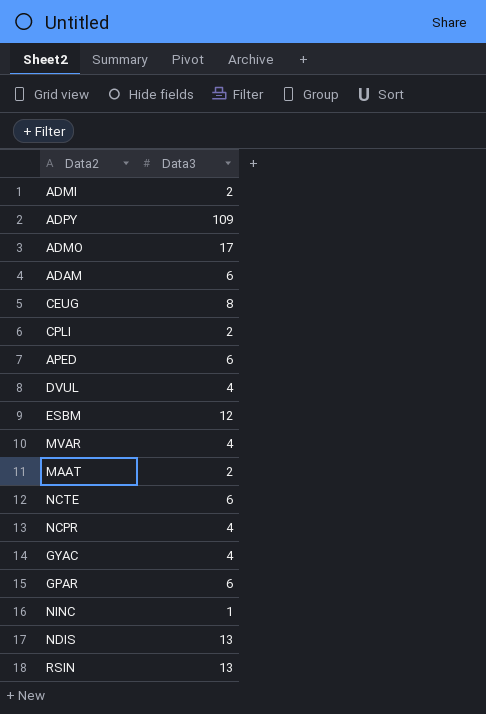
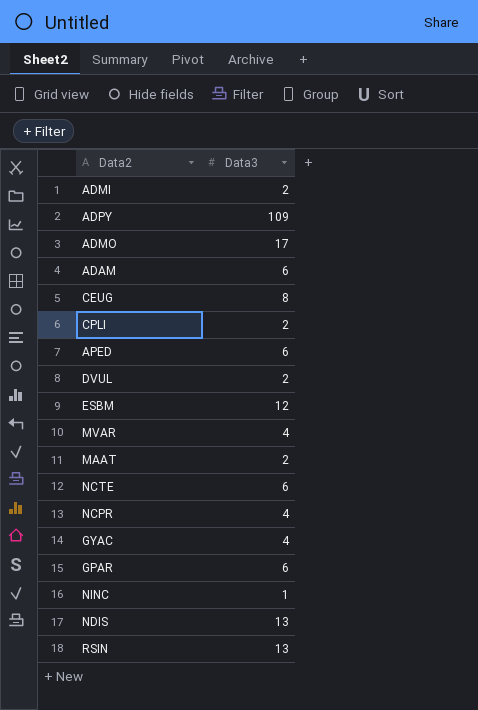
DVUL | Data3: 4 -> 2

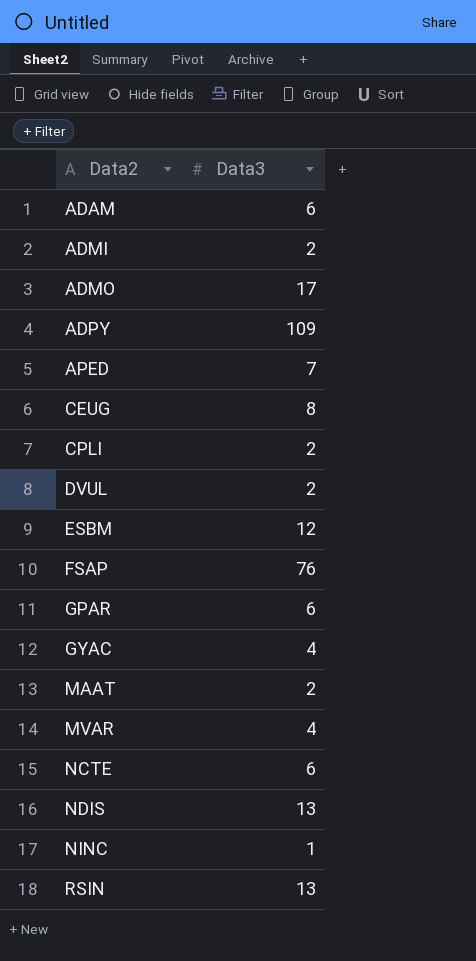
row order: none -> Data2 ascending
row NCPR: 4 -> none
APED | Data3: 6 -> 7
row FSAP: none -> 76

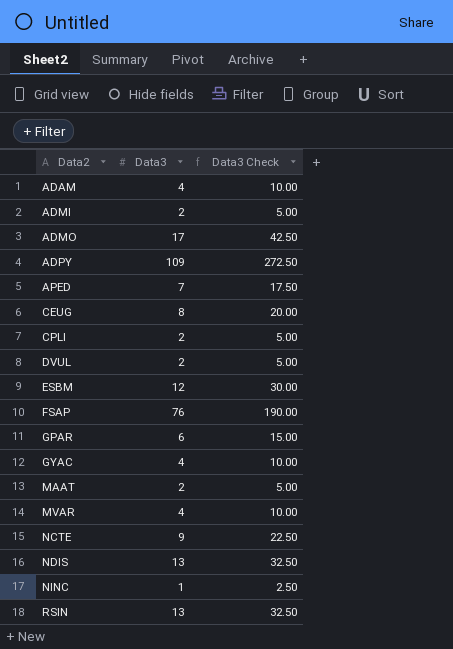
column Data3 Check | formula: none -> [Data3] * 2.5
ADAM | Data3: 6 -> 4
NCTE | Data3: 6 -> 9

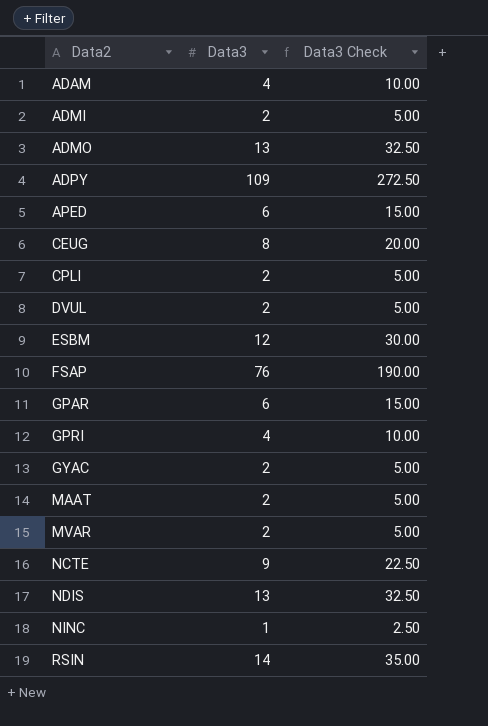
ADMO | Data3: 17 -> 13
ADMO | Data3 Check: 42.50 -> 32.50
APED | Data3: 7 -> 6
APED | Data3 Check: 17.50 -> 15.00
row GPRI: none -> 4 | 10.00
GYAC | Data3: 4 -> 2
GYAC | Data3 Check: 10.00 -> 5.00
MVAR | Data3: 4 -> 2
MVAR | Data3 Check: 10.00 -> 5.00
RSIN | Data3: 13 -> 14
RSIN | Data3 Check: 32.50 -> 35.00

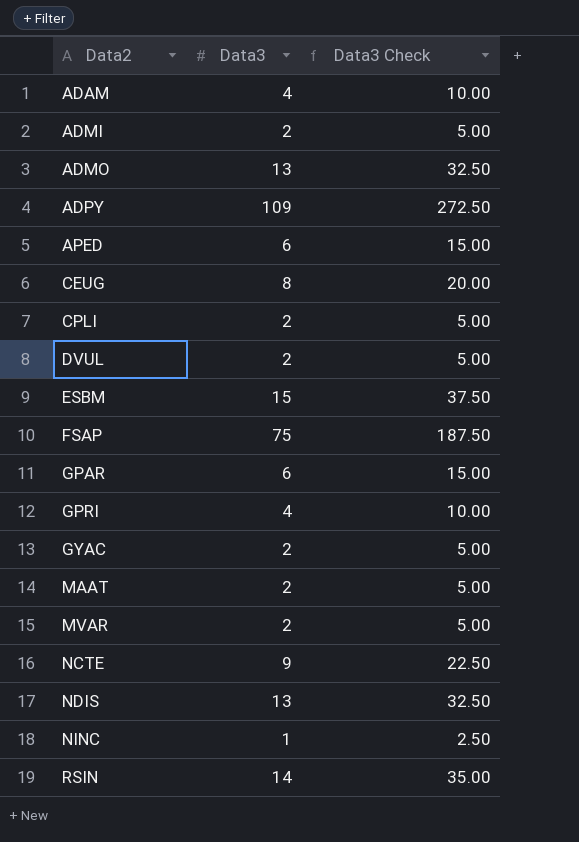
ESBM | Data3: 12 -> 15
ESBM | Data3 Check: 30.00 -> 37.50
FSAP | Data3: 76 -> 75
FSAP | Data3 Check: 190.00 -> 187.50

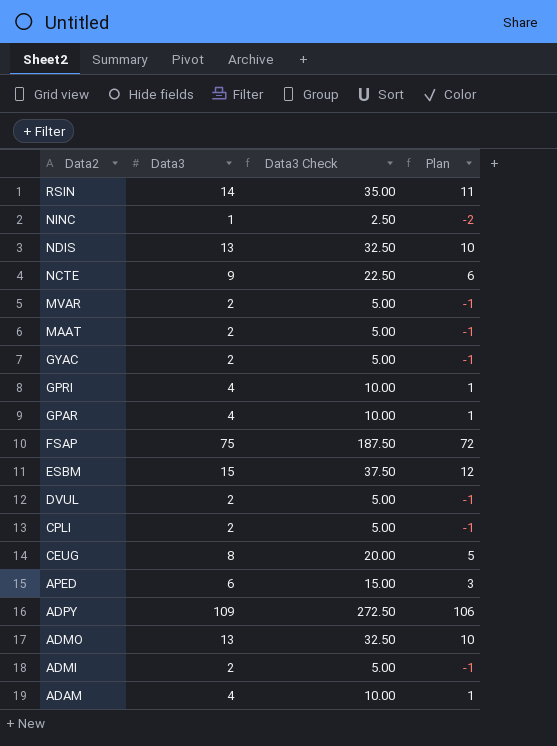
row order: Data2 ascending -> Data2 descending
column Plan | formula: none -> [Data3] - 3
GPAR | Data3: 6 -> 4
GPAR | Data3 Check: 15.00 -> 10.00

